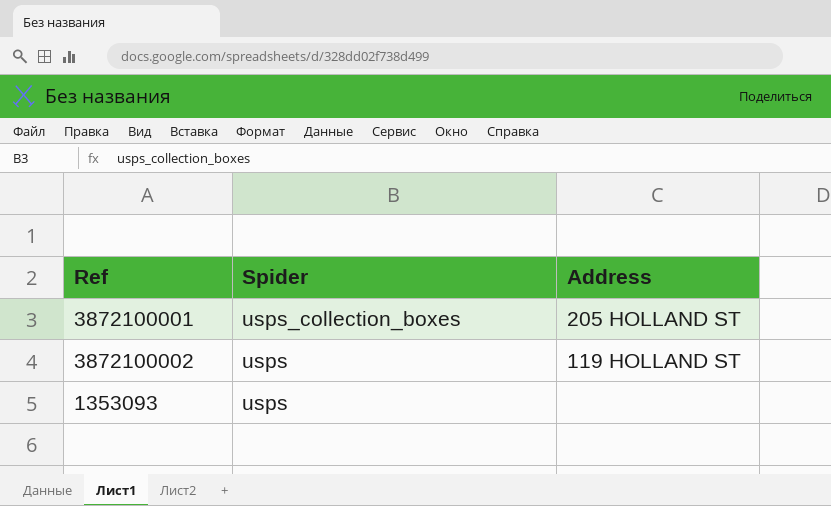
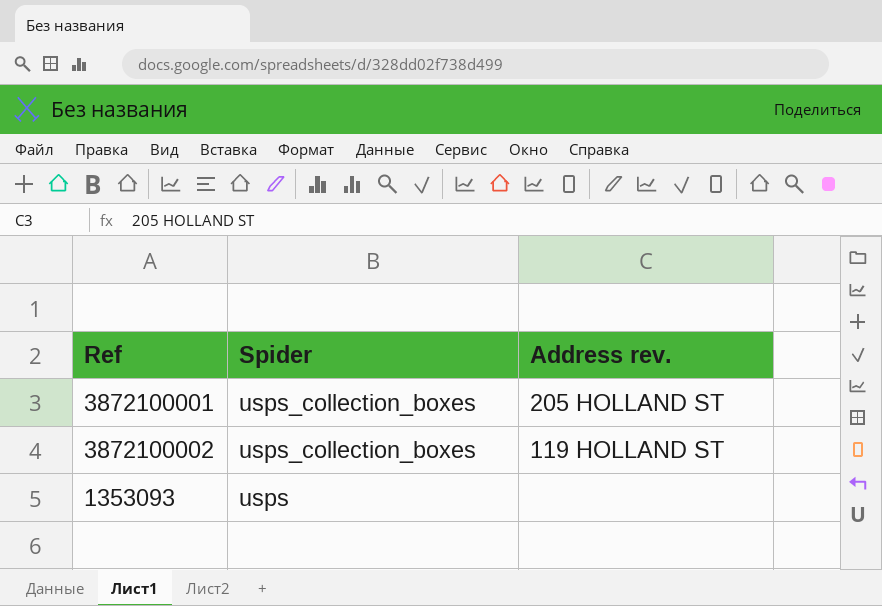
column name: Address -> Address rev.
3872100002 | Spider: usps -> usps_collection_boxes

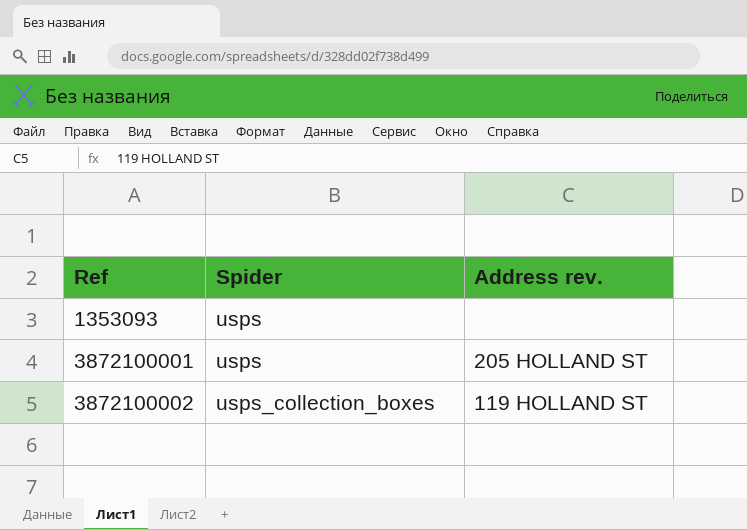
row order: Spider descending -> Ref ascending
3872100001 | Spider: usps_collection_boxes -> usps

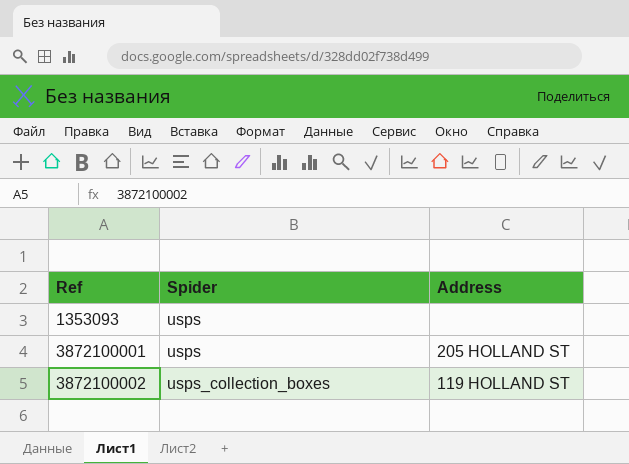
column name: Address rev. -> Address

